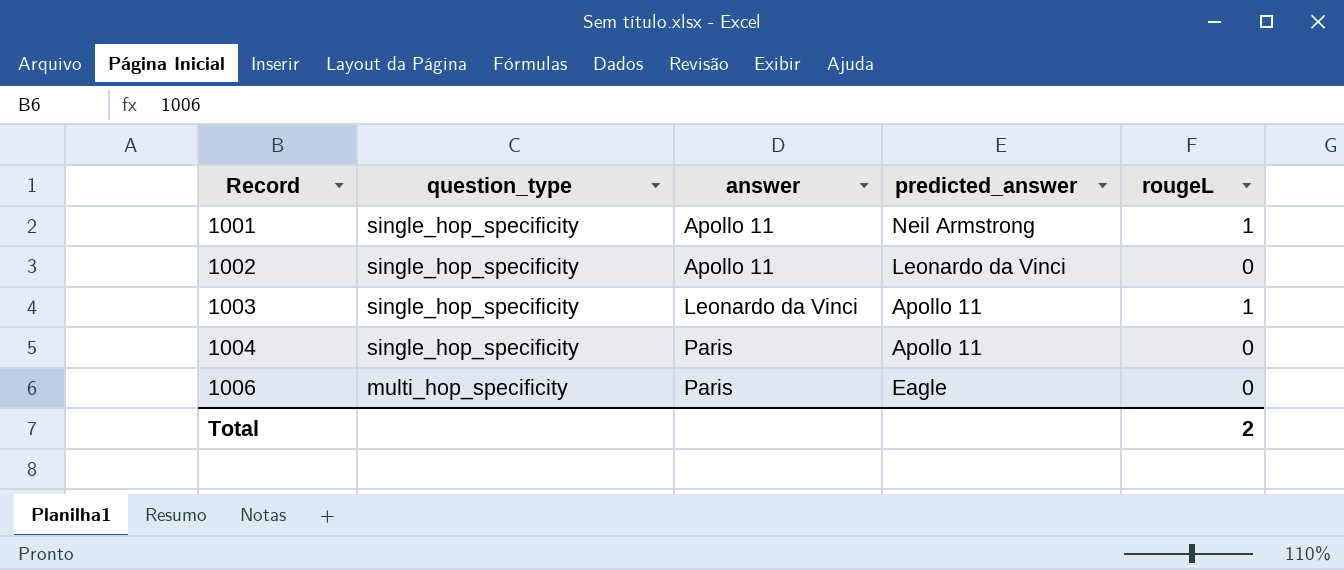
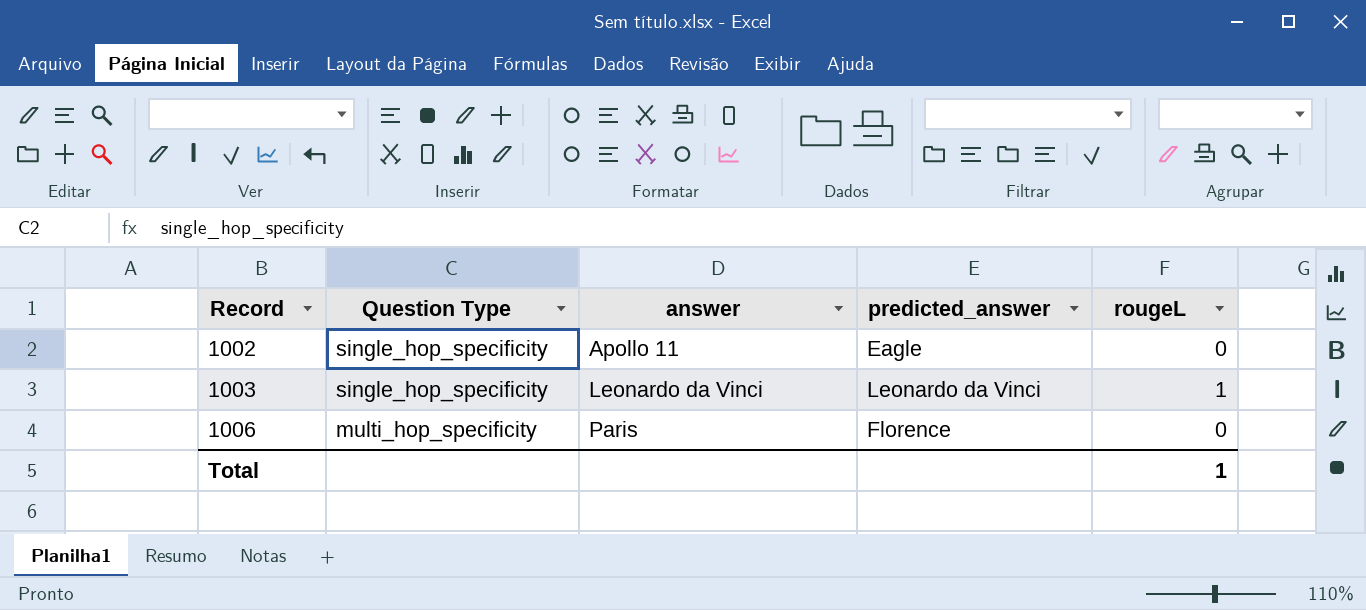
column name: question_type -> Question Type
row 1001: single_hop_specificity | Apollo 11 | Neil Armstrong | 1 -> none
row 1004: single_hop_specificity | Paris | Apollo 11 | 0 -> none
1002 | predicted_answer: Leonardo da Vinci -> Eagle
1003 | predicted_answer: Apollo 11 -> Leonardo da Vinci
1006 | predicted_answer: Eagle -> Florence
Total | rougeL: 2 -> 1

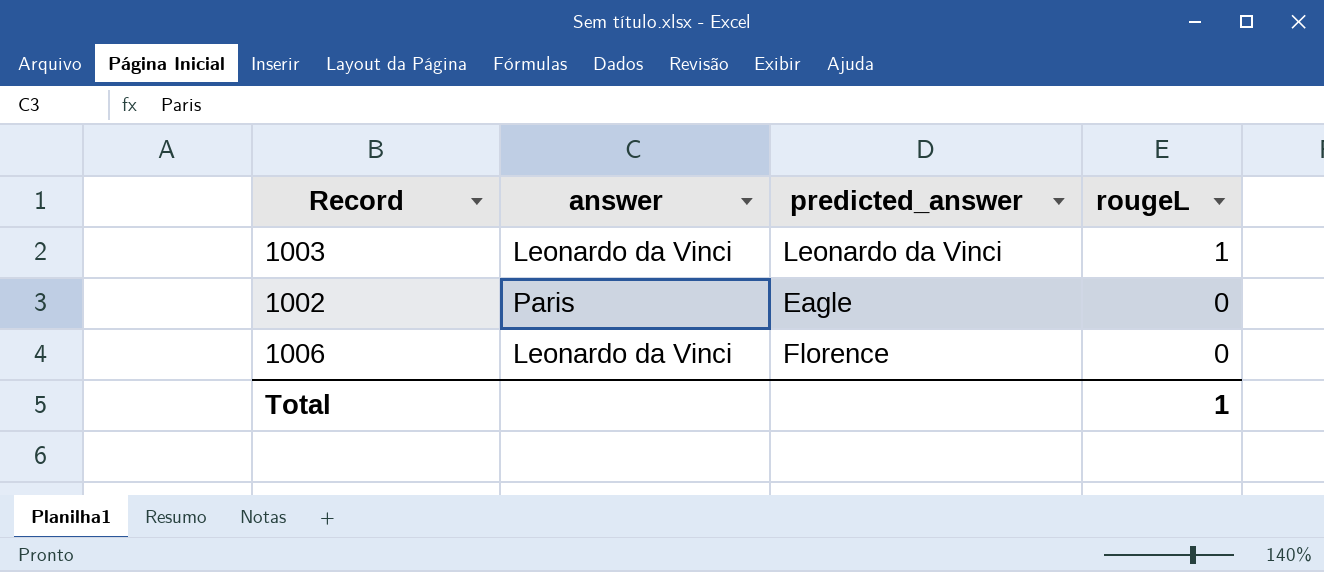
row order: Record ascending -> rougeL descending
column Question Type | position: 2 -> none
1002 | answer: Apollo 11 -> Paris
1006 | answer: Paris -> Leonardo da Vinci

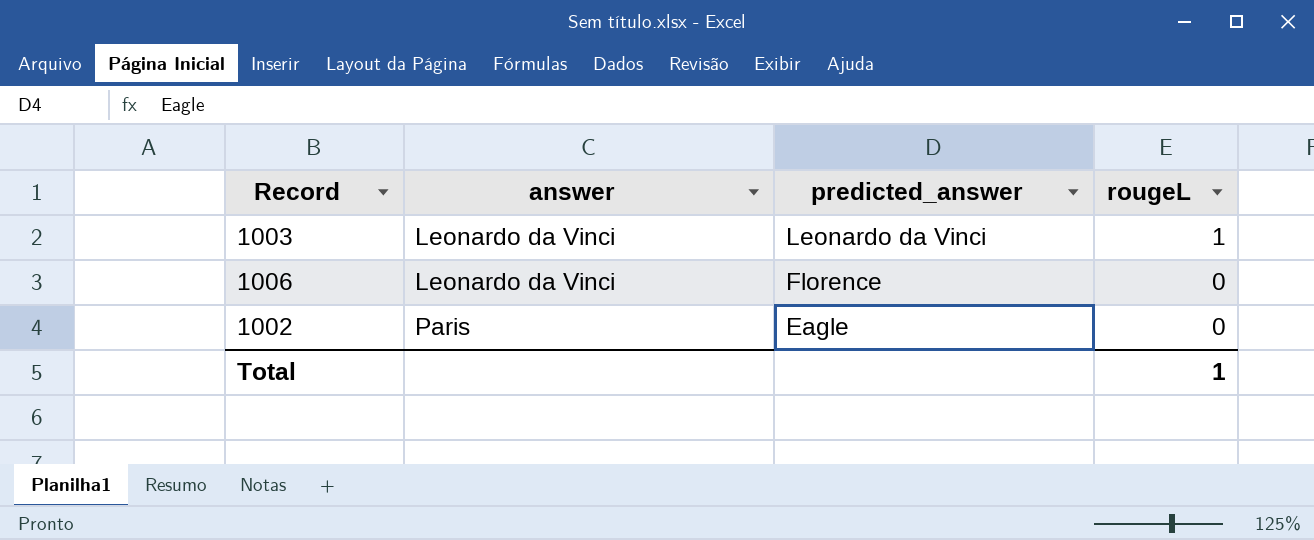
row order: rougeL descending -> answer ascending

